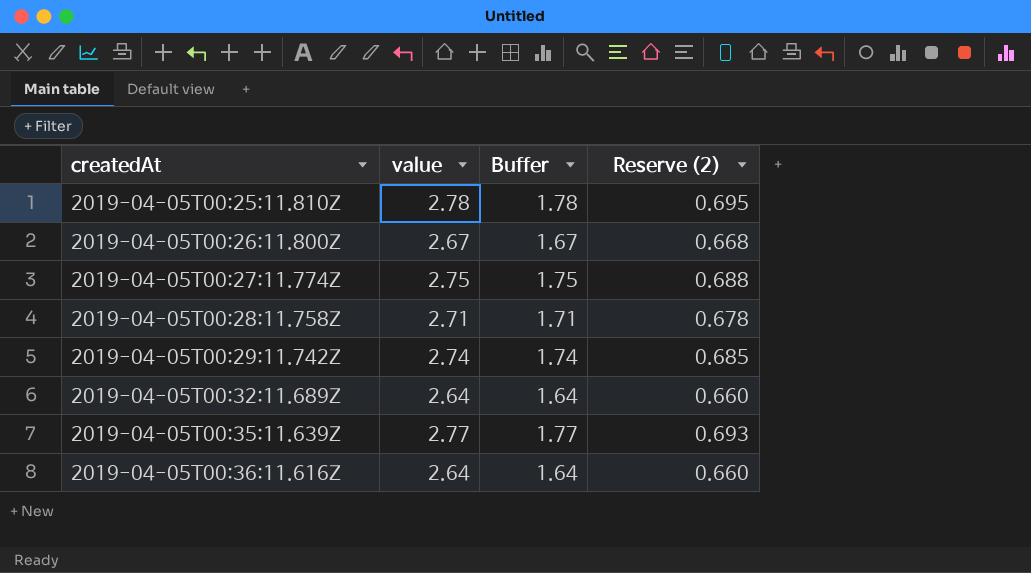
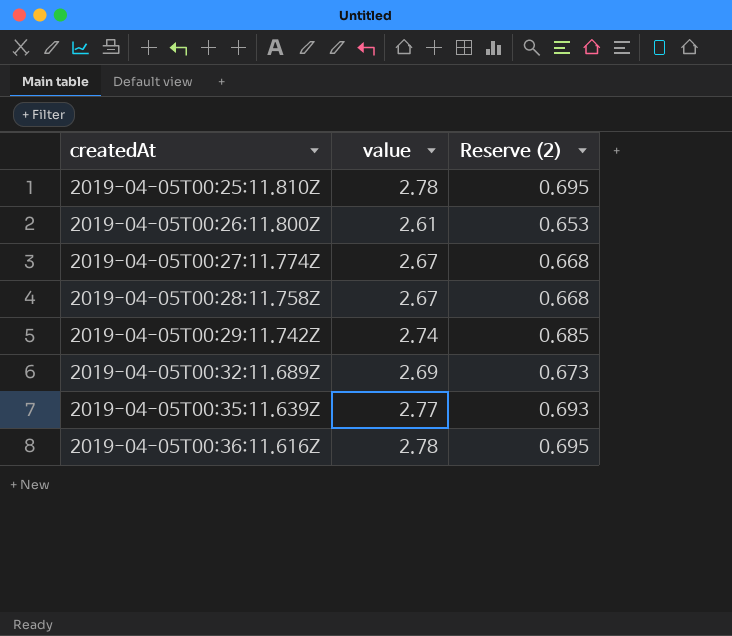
column Buffer | formula: [value] - 1 -> none
2019-04-05T00:26:11.800Z | value: 2.67 -> 2.61
2019-04-05T00:26:11.800Z | Reserve (2): 0.668 -> 0.653
2019-04-05T00:27:11.774Z | value: 2.75 -> 2.67
2019-04-05T00:27:11.774Z | Reserve (2): 0.688 -> 0.668
2019-04-05T00:28:11.758Z | value: 2.71 -> 2.67
2019-04-05T00:28:11.758Z | Reserve (2): 0.678 -> 0.668
2019-04-05T00:32:11.689Z | value: 2.64 -> 2.69
2019-04-05T00:32:11.689Z | Reserve (2): 0.660 -> 0.673
2019-04-05T00:36:11.616Z | value: 2.64 -> 2.78
2019-04-05T00:36:11.616Z | Reserve (2): 0.660 -> 0.695

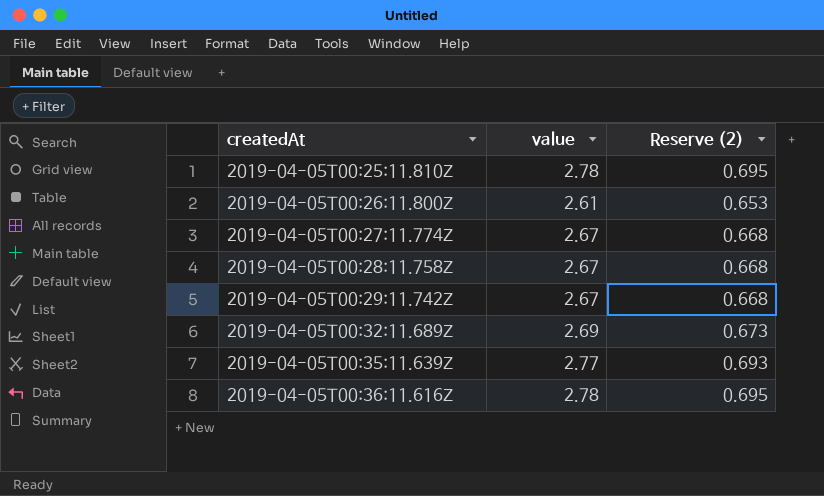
2019-04-05T00:29:11.742Z | value: 2.74 -> 2.67
2019-04-05T00:29:11.742Z | Reserve (2): 0.685 -> 0.668

